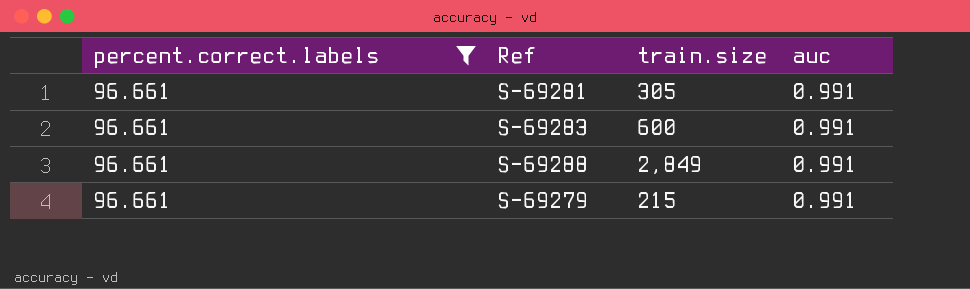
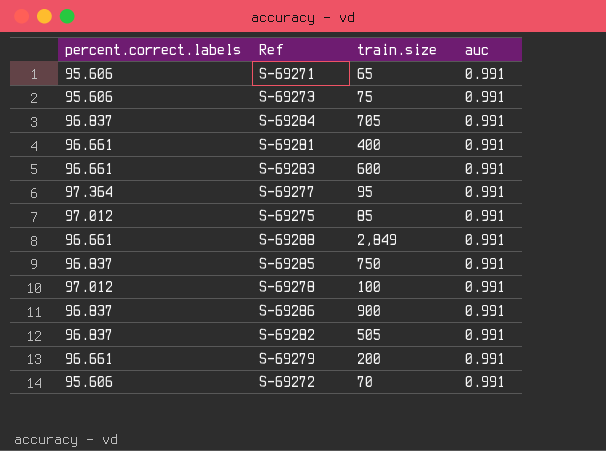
filter: percent.correct.labels = 96.661 -> none
S-69281 | train.size: 305 -> 400
S-69279 | train.size: 215 -> 200

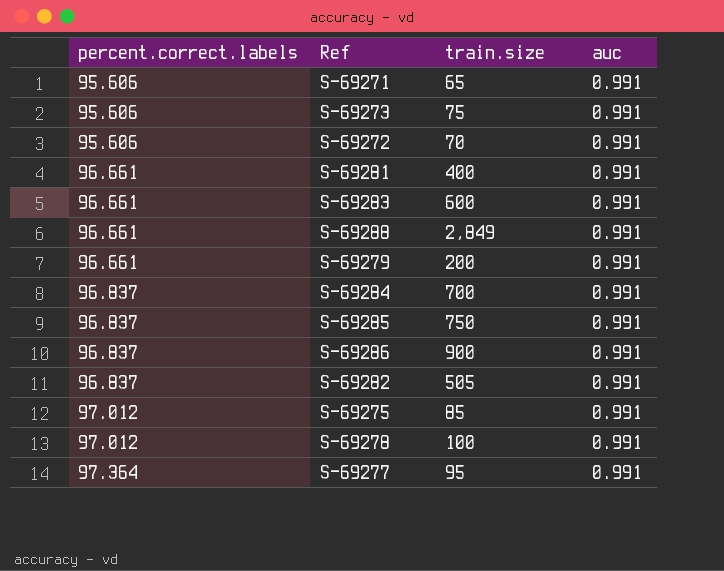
row order: none -> percent.correct.labels ascending
S-69284 | train.size: 705 -> 700

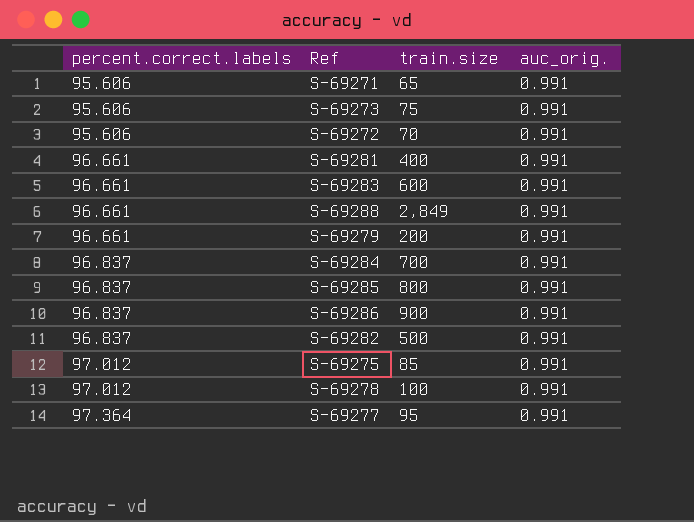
column name: auc -> auc_orig.
S-69285 | train.size: 750 -> 800
S-69282 | train.size: 505 -> 500

